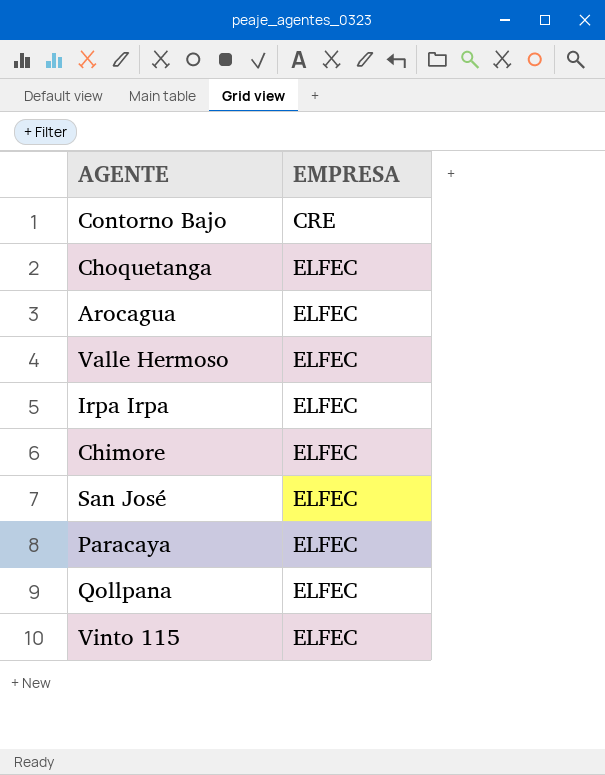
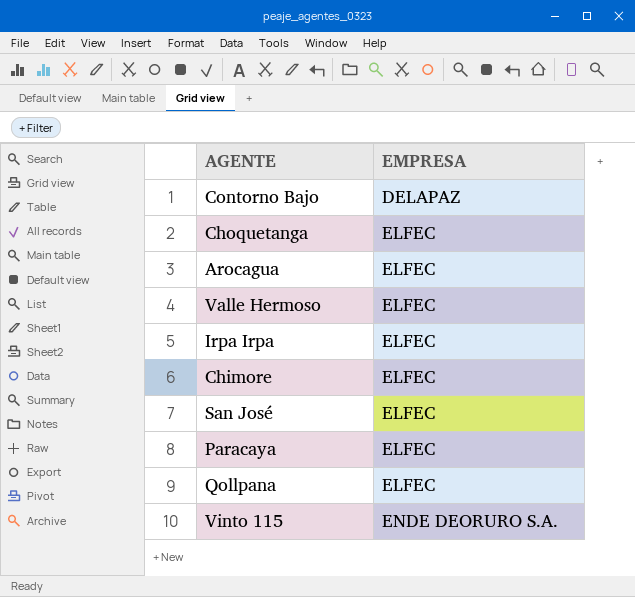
Contorno Bajo | EMPRESA: CRE -> DELAPAZ
Vinto 115 | EMPRESA: ELFEC -> ENDE DEORURO S.A.

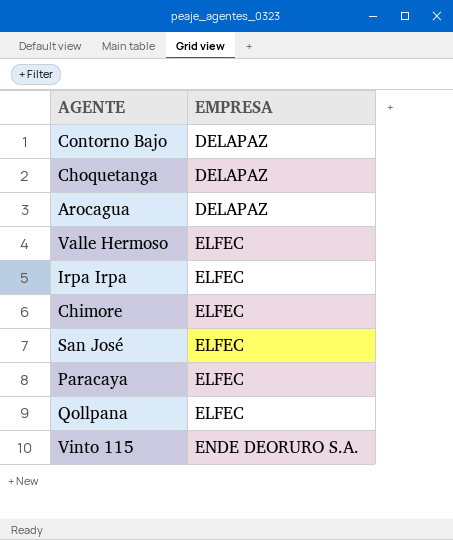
Choquetanga | EMPRESA: ELFEC -> DELAPAZ
Arocagua | EMPRESA: ELFEC -> DELAPAZ

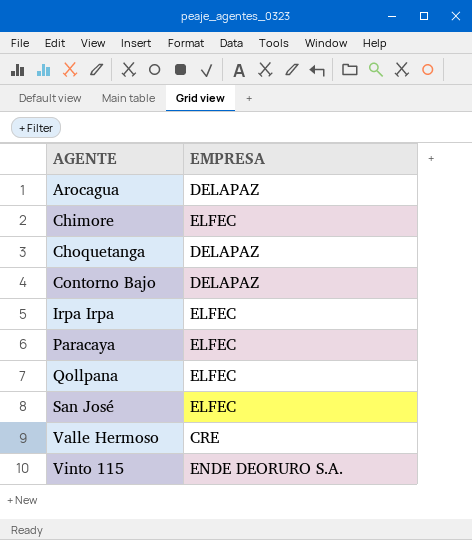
row order: EMPRESA ascending -> AGENTE ascending
Valle Hermoso | EMPRESA: ELFEC -> CRE

